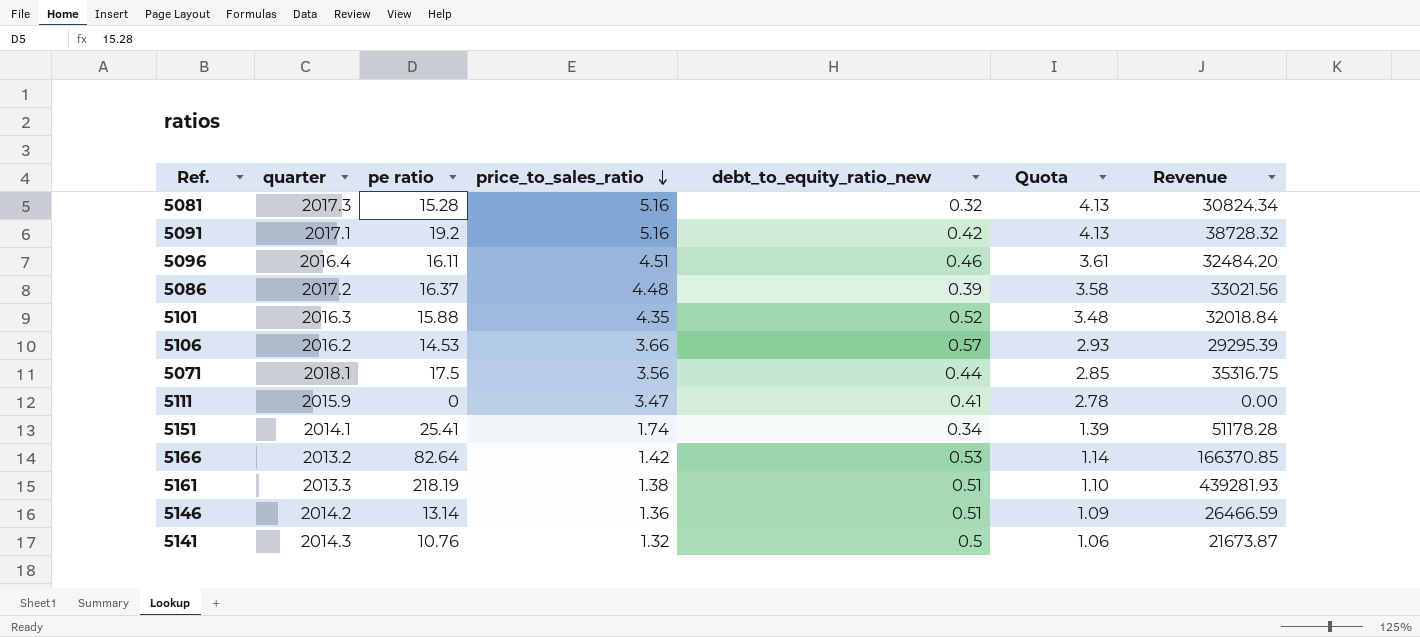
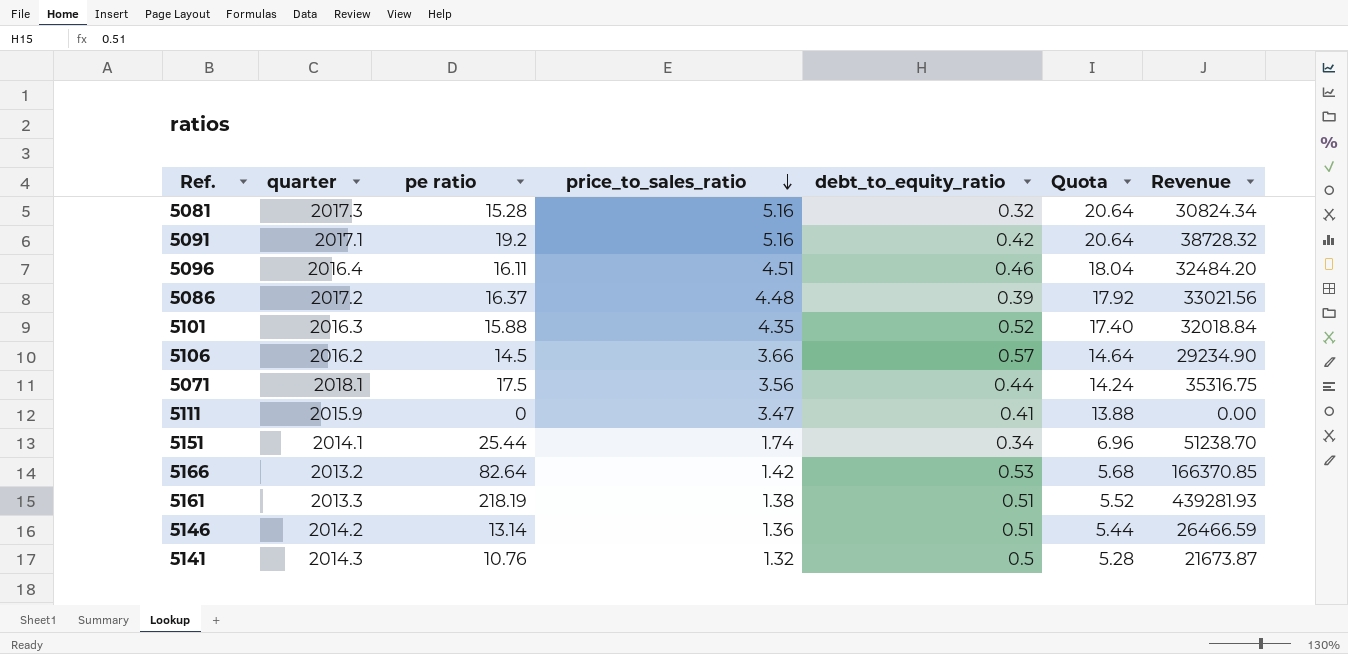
column name: debt_to_equity_ratio_new -> debt_to_equity_ratio
column Quota | formula: [price_to_sales_ratio] * 0.8 -> [price_to_sales_ratio] * 4
5106 | pe ratio: 14.53 -> 14.5
5106 | Revenue: 29295.39 -> 29234.90
5151 | pe ratio: 25.41 -> 25.44
5151 | Revenue: 51178.28 -> 51238.70

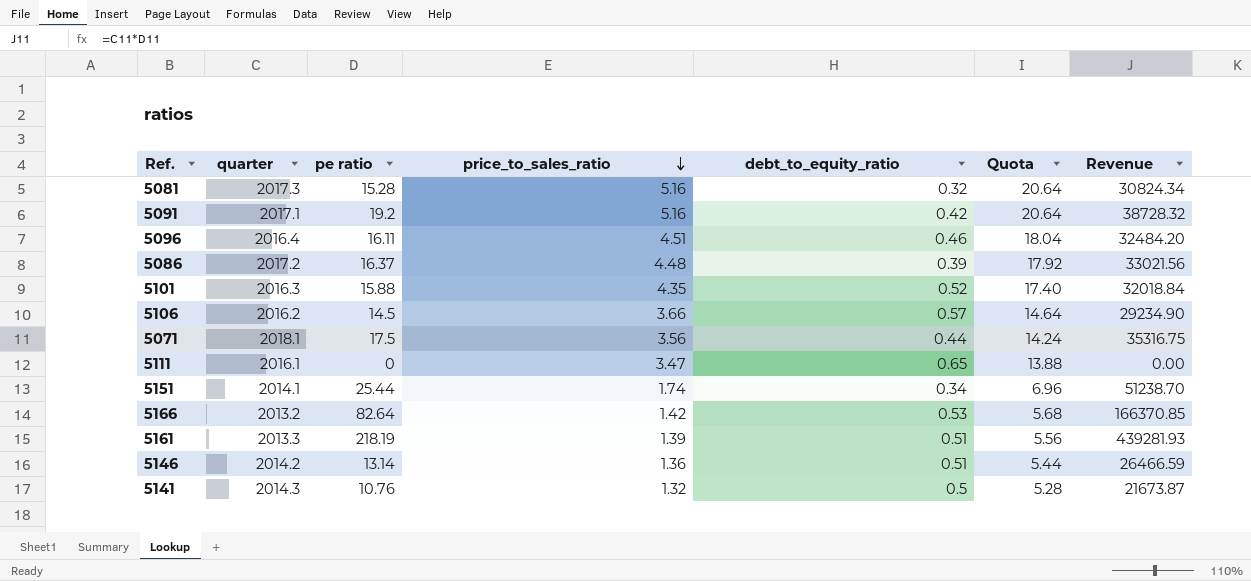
5111 | quarter: 2015.9 -> 2016.1
5111 | debt_to_equity_ratio: 0.41 -> 0.65
5161 | price_to_sales_ratio: 1.38 -> 1.39
5161 | Quota: 5.52 -> 5.56

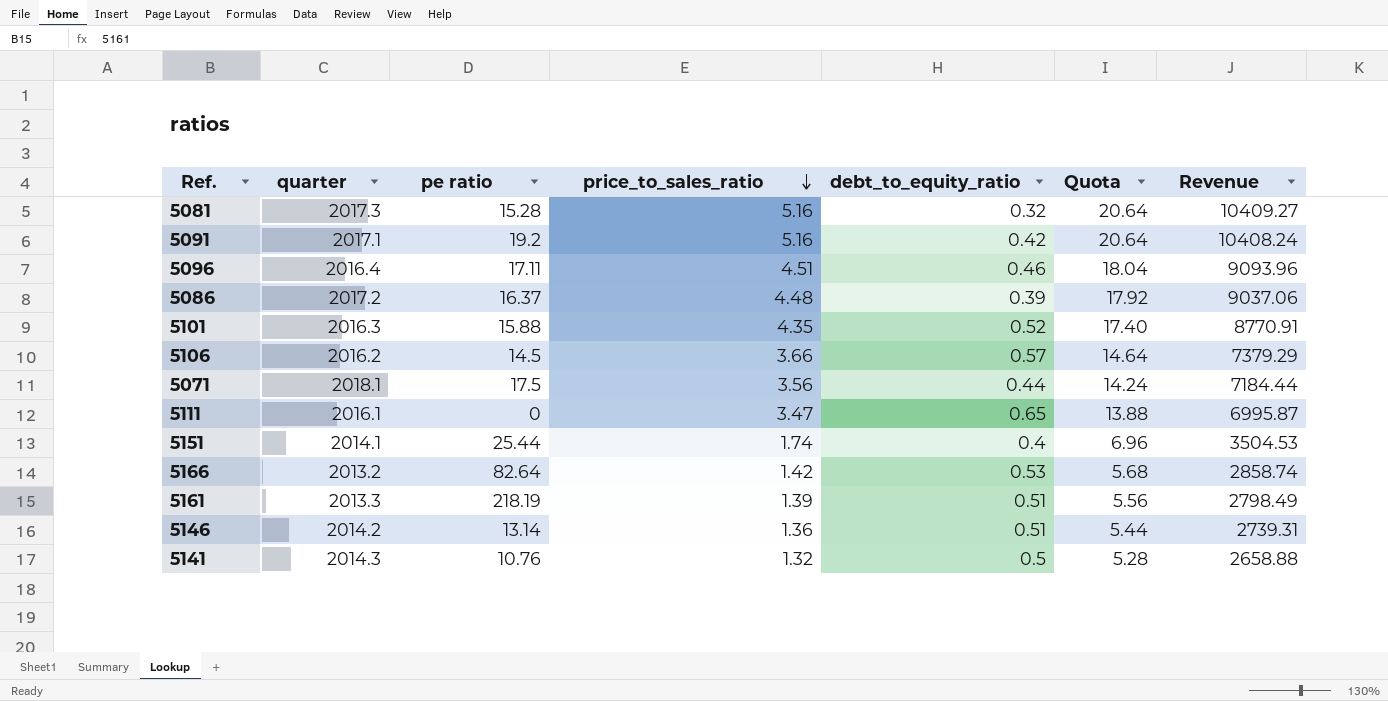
column Revenue | formula: [quarter] * [pe ratio] -> [quarter] * [price_to_sales_ratio]
5096 | pe ratio: 16.11 -> 17.11
5151 | debt_to_equity_ratio: 0.34 -> 0.4

